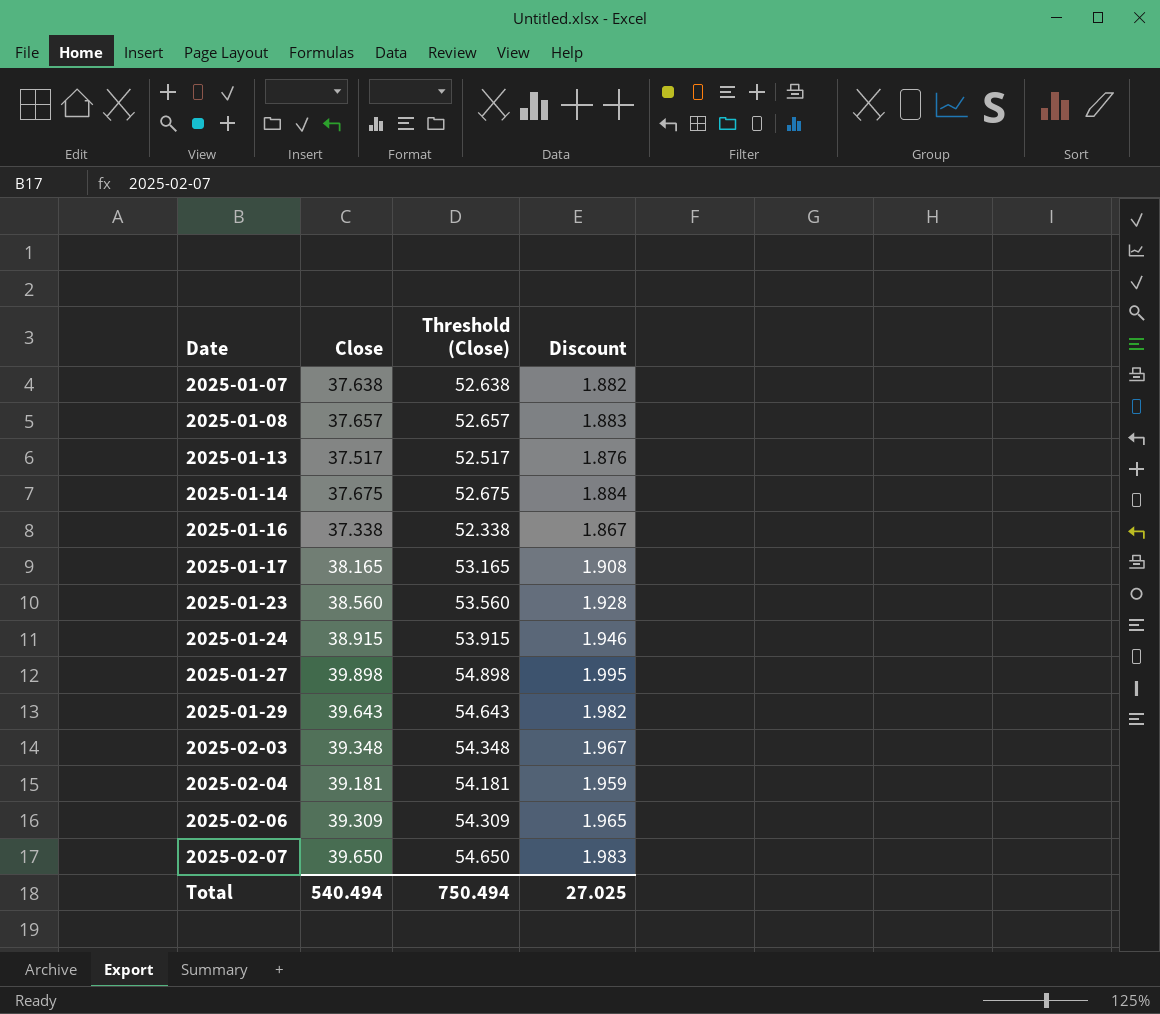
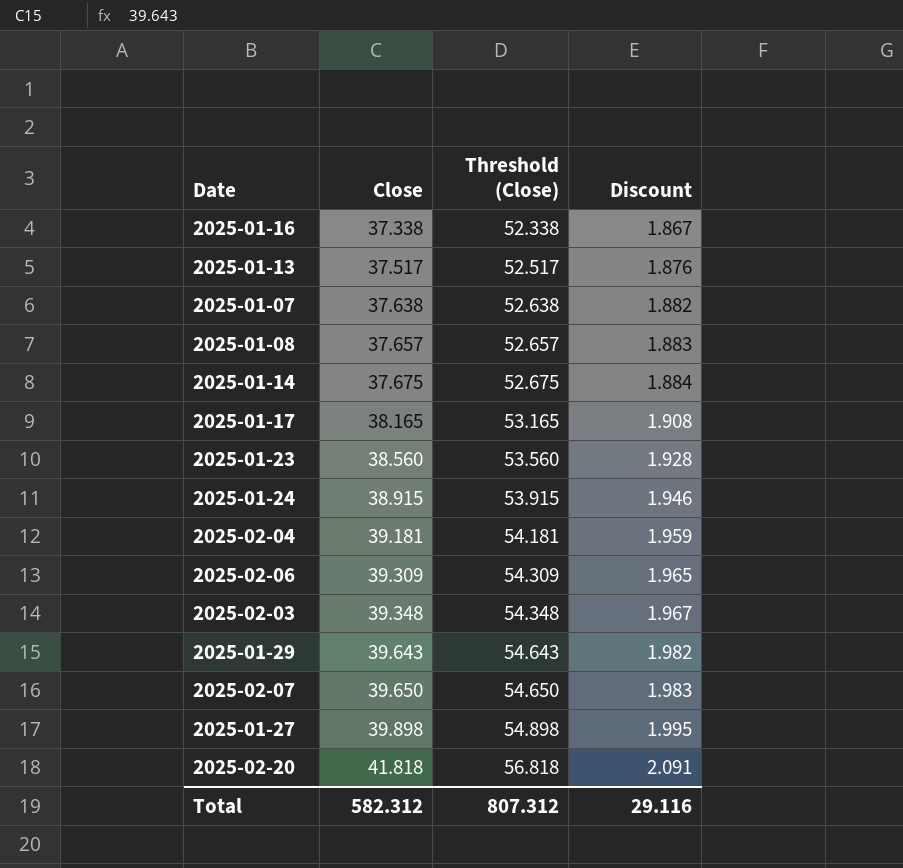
row order: Date ascending -> Close ascending
row 2025-02-20: none -> 41.818 | 56.818 | 2.091
Total | Close: 540.494 -> 582.312
Total | Threshold (Close): 750.494 -> 807.312
Total | Discount: 27.025 -> 29.116

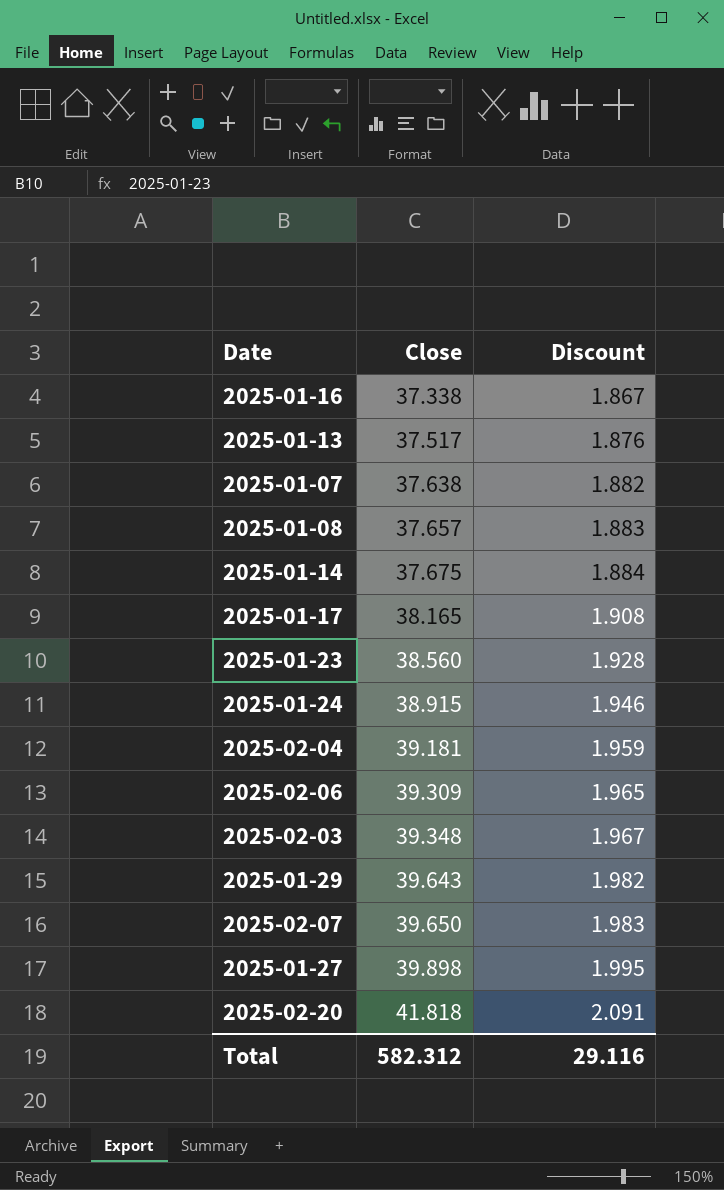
column Threshold (Close) | formula: [Close] + 15 -> none

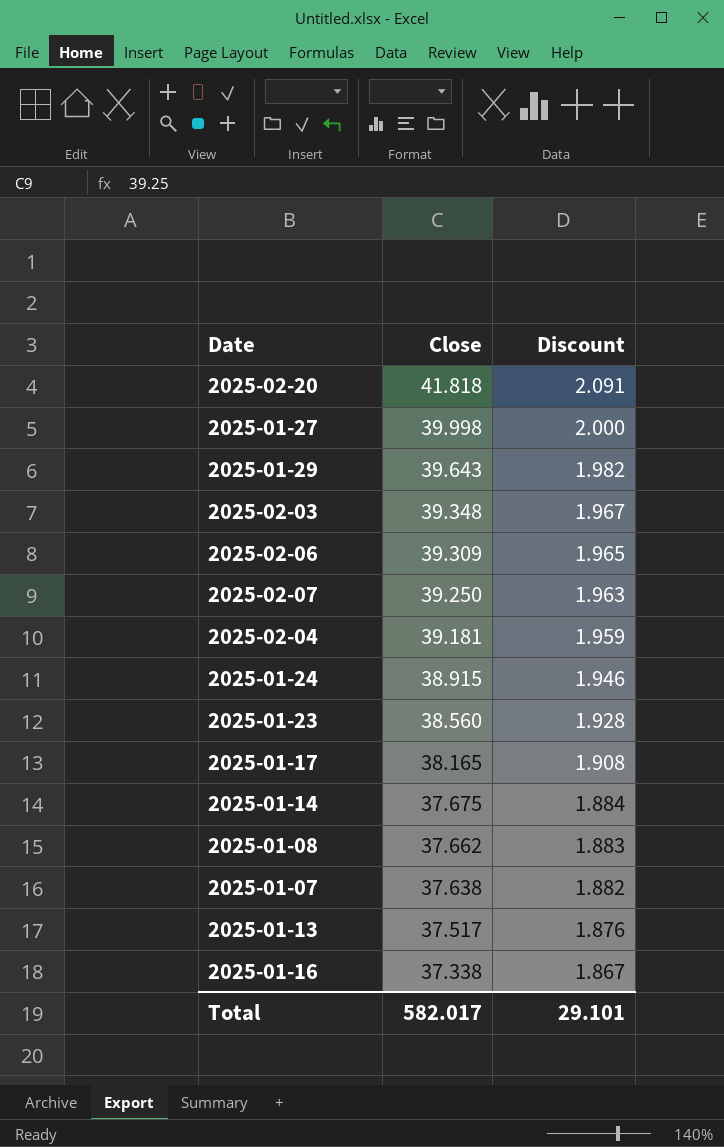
row order: Close ascending -> Close descending
2025-01-27 | Close: 39.898 -> 39.998
2025-01-27 | Discount: 1.995 -> 2.000
2025-02-07 | Close: 39.650 -> 39.250
2025-02-07 | Discount: 1.983 -> 1.963
2025-01-08 | Close: 37.657 -> 37.662
Total | Close: 582.312 -> 582.017
Total | Discount: 29.116 -> 29.101

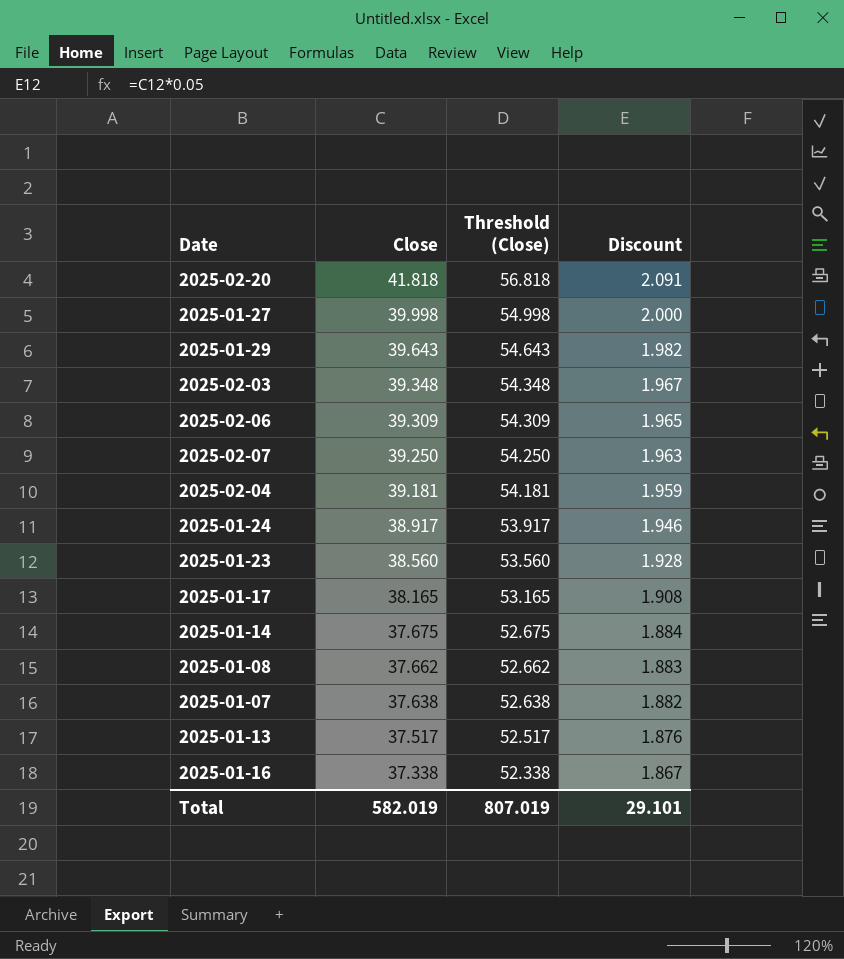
column Threshold (Close) | formula: none -> [Close] + 15
2025-01-24 | Close: 38.915 -> 38.917
Total | Close: 582.017 -> 582.019

